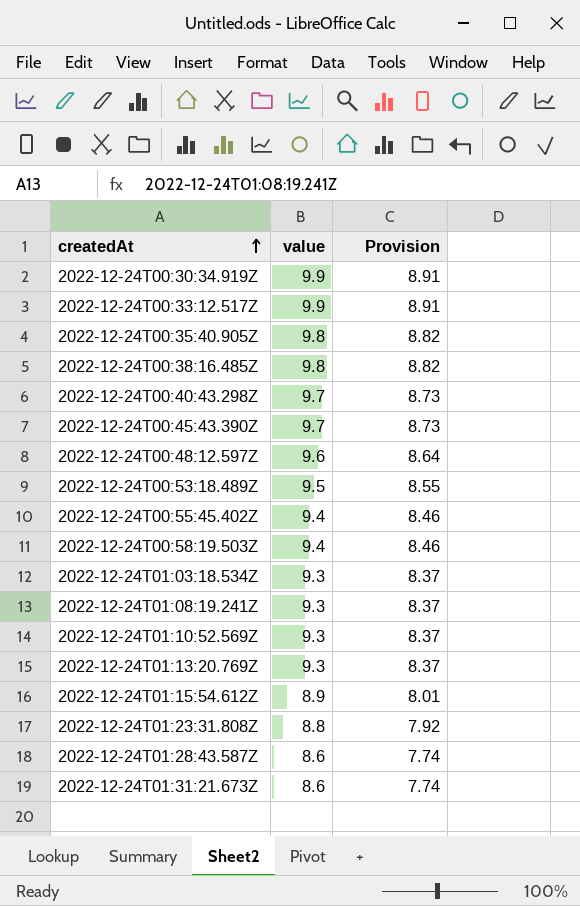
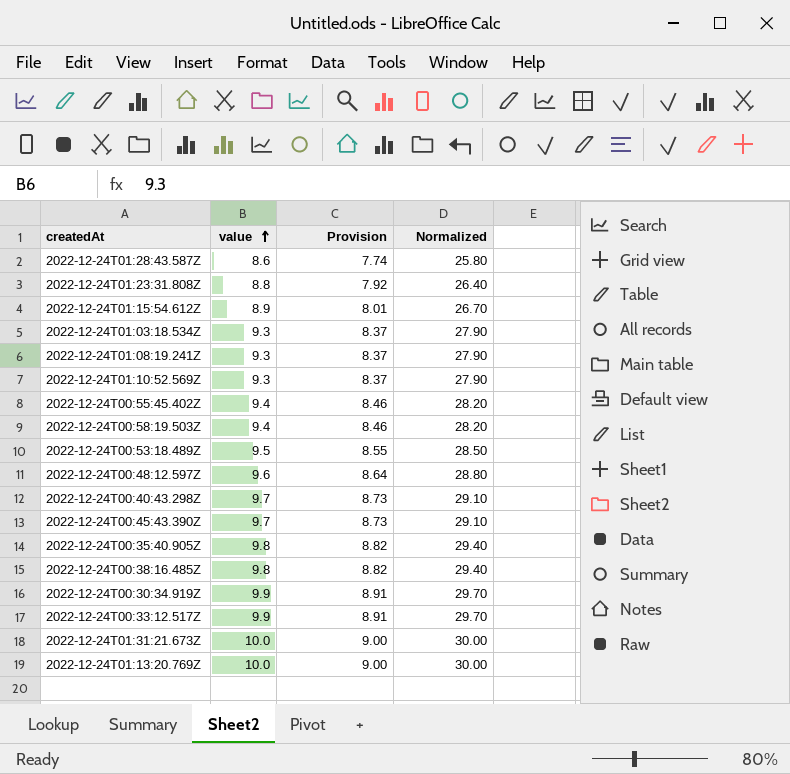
row order: createdAt ascending -> value ascending
column Normalized | formula: none -> [value] * 3
2022-12-24T01:31:21.673Z | value: 8.6 -> 10.0
2022-12-24T01:31:21.673Z | Provision: 7.74 -> 9.00
2022-12-24T01:13:20.769Z | value: 9.3 -> 10.0
2022-12-24T01:13:20.769Z | Provision: 8.37 -> 9.00

